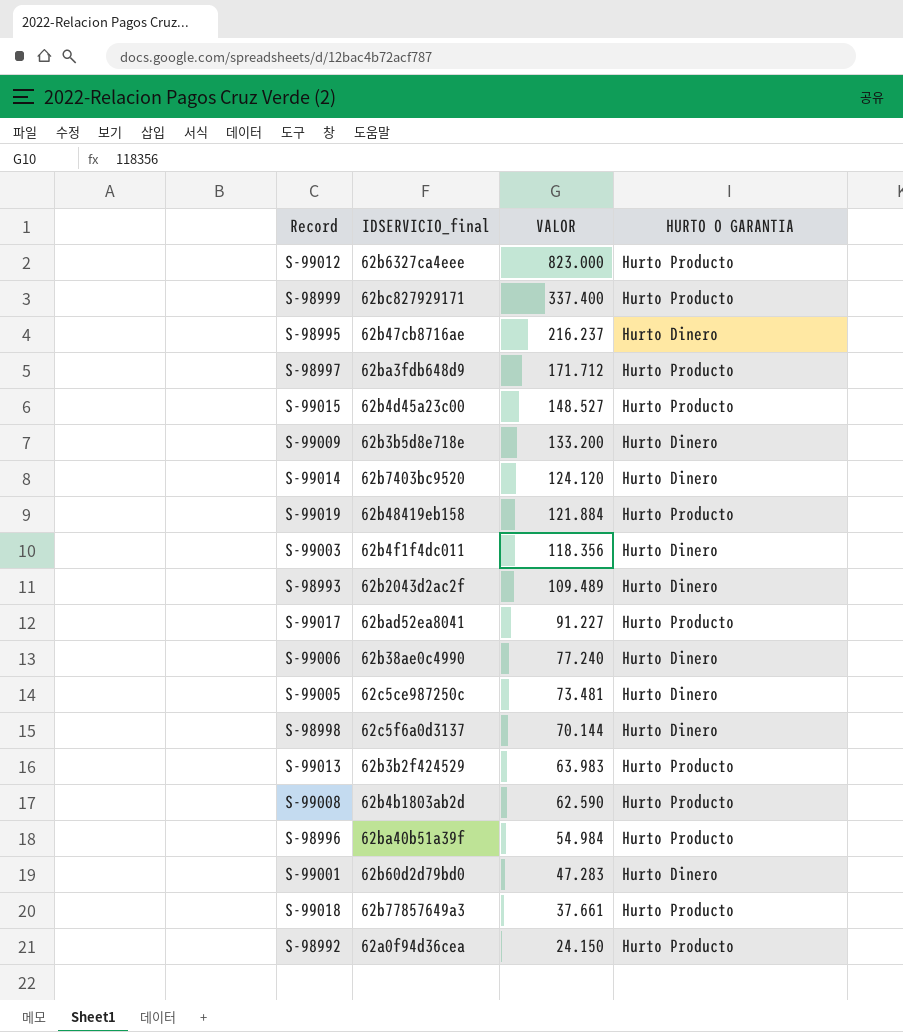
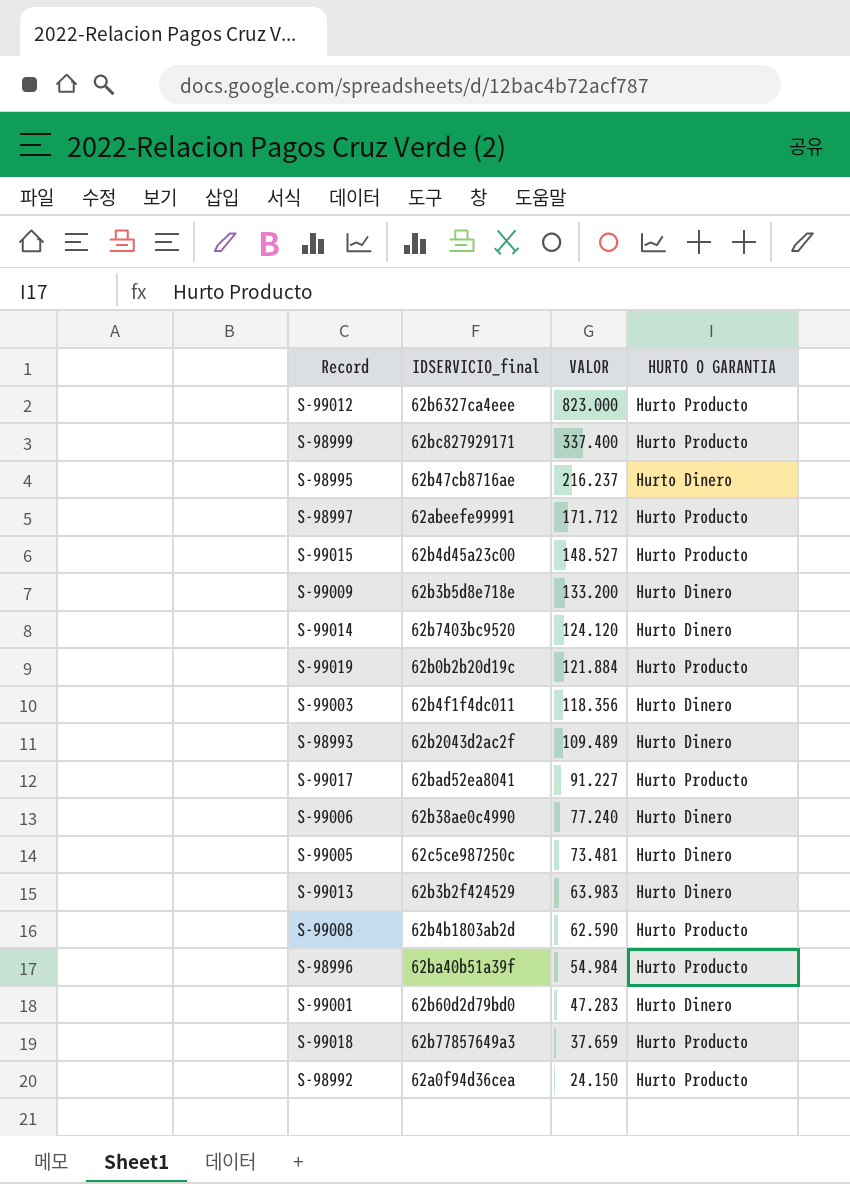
row S-98998: 62c5f6a0d3137 | 70.144 | Hurto Dinero -> none
S-98997 | IDSERVICIO_final: 62ba3fdb648d9 -> 62abeefe99991
S-99019 | IDSERVICIO_final: 62b48419eb158 -> 62b0b2b20d19c
S-99013 | HURTO O GARANTIA: Hurto Producto -> Hurto Dinero
S-99018 | VALOR: 37.661 -> 37.659

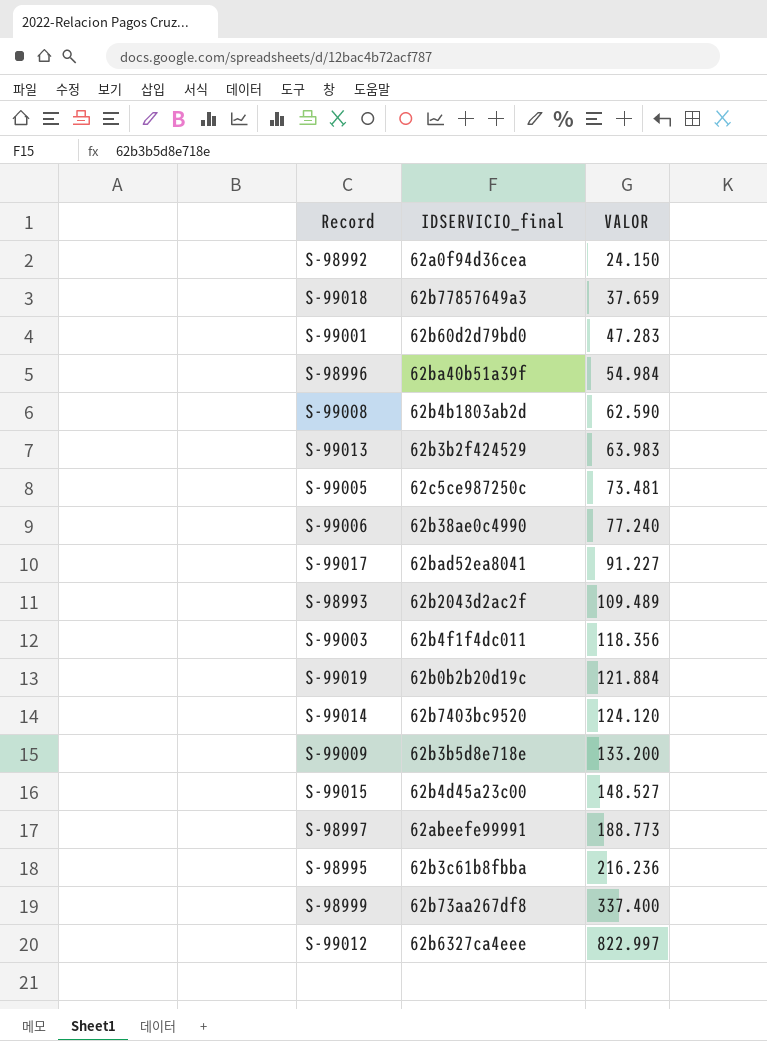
row order: VALOR descending -> VALOR ascending
column HURTO O GARANTIA | position: 4 -> none
S-98997 | VALOR: 171.712 -> 188.773
S-98995 | IDSERVICIO_final: 62b47cb8716ae -> 62b3c61b8fbba
S-98995 | VALOR: 216.237 -> 216.236
S-98999 | IDSERVICIO_final: 62bc827929171 -> 62b73aa267df8
S-99012 | VALOR: 823.000 -> 822.997

